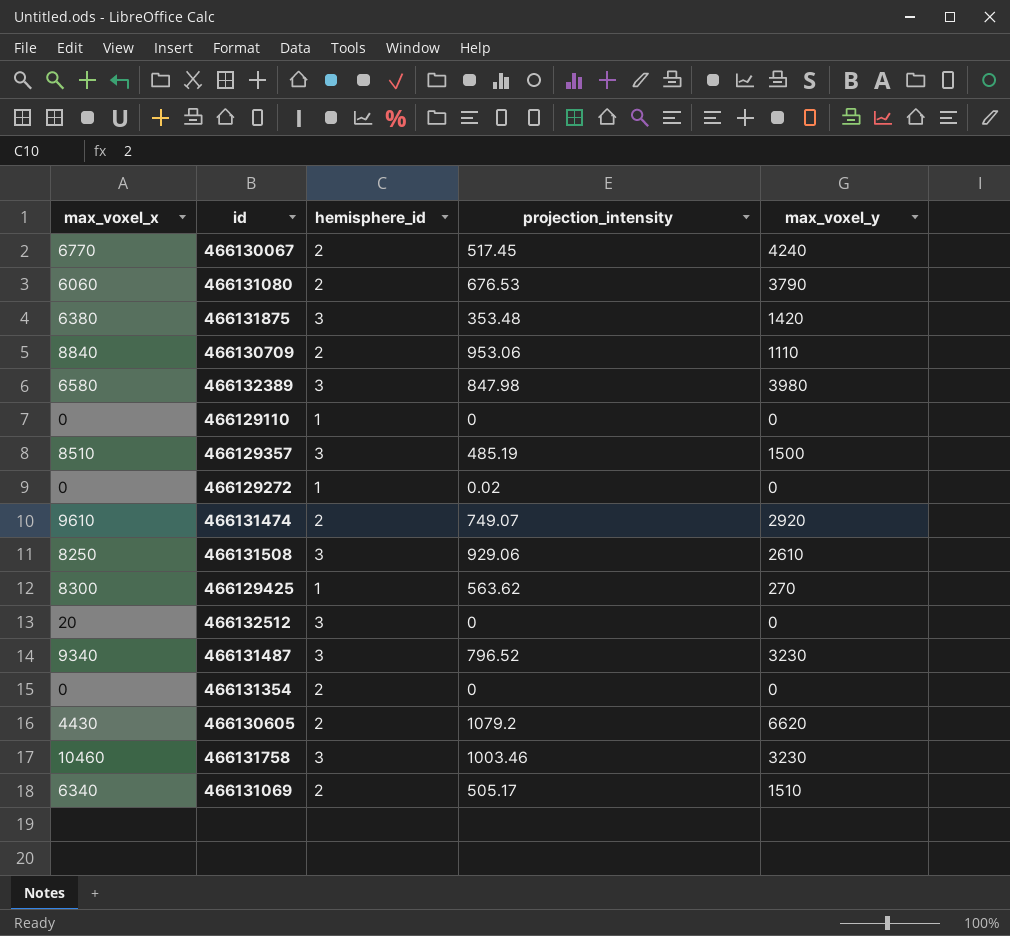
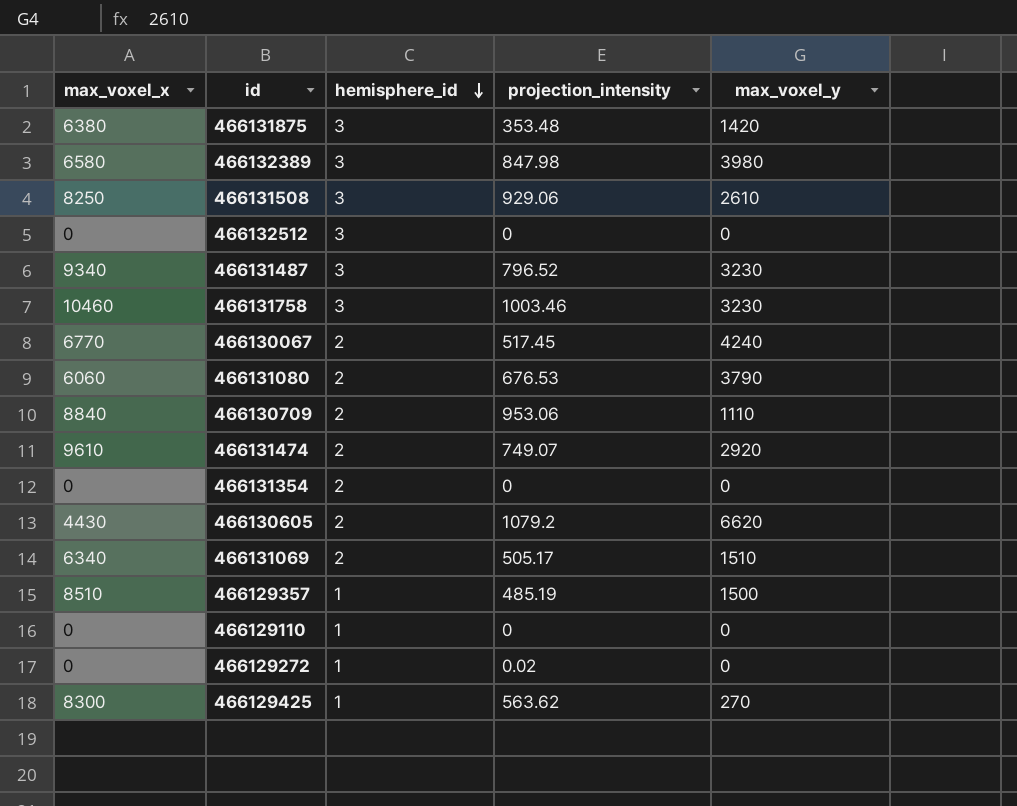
row order: none -> hemisphere_id descending
466132512 | max_voxel_x: 20 -> 0
466129357 | hemisphere_id: 3 -> 1

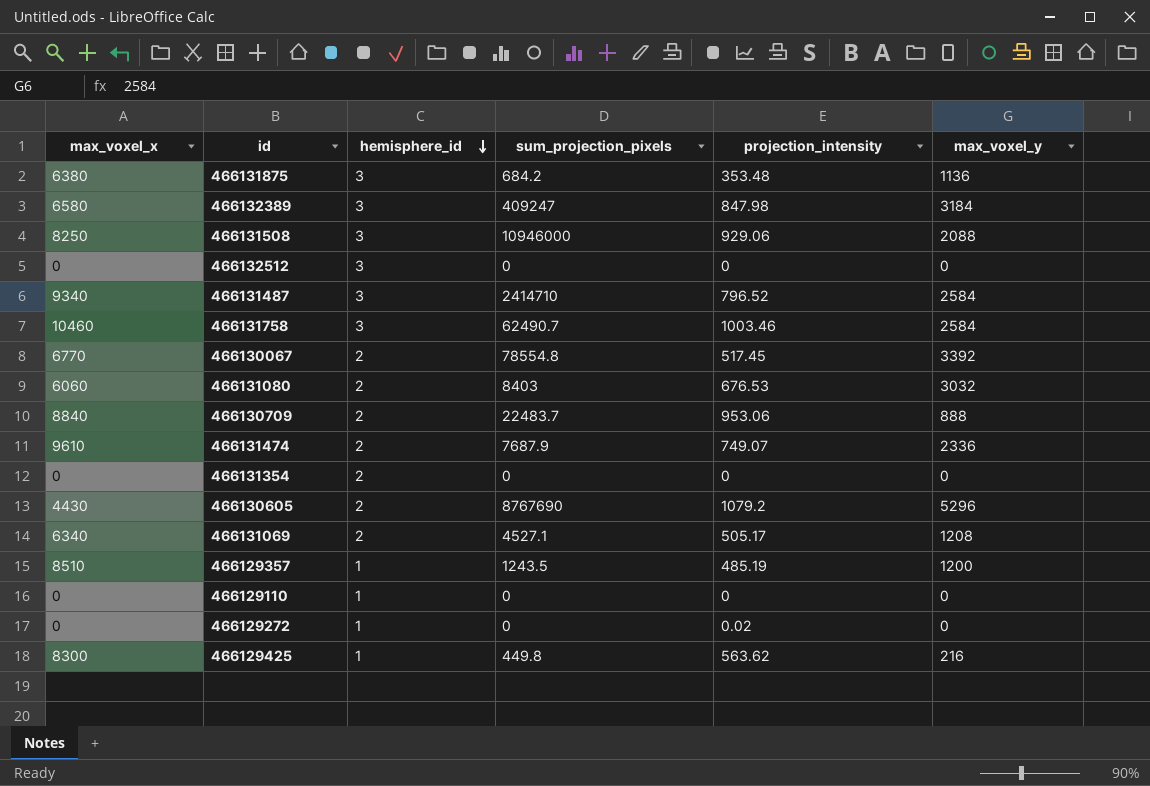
column sum_projection_pixels | position: none -> 4
466131875 | max_voxel_y: 1420 -> 1136
466132389 | max_voxel_y: 3980 -> 3184
466131508 | max_voxel_y: 2610 -> 2088
466131487 | max_voxel_y: 3230 -> 2584
466131758 | max_voxel_y: 3230 -> 2584
466130067 | max_voxel_y: 4240 -> 3392
466131080 | max_voxel_y: 3790 -> 3032
466130709 | max_voxel_y: 1110 -> 888
466131474 | max_voxel_y: 2920 -> 2336
466130605 | max_voxel_y: 6620 -> 5296
466131069 | max_voxel_y: 1510 -> 1208
466129357 | max_voxel_y: 1500 -> 1200
466129425 | max_voxel_y: 270 -> 216

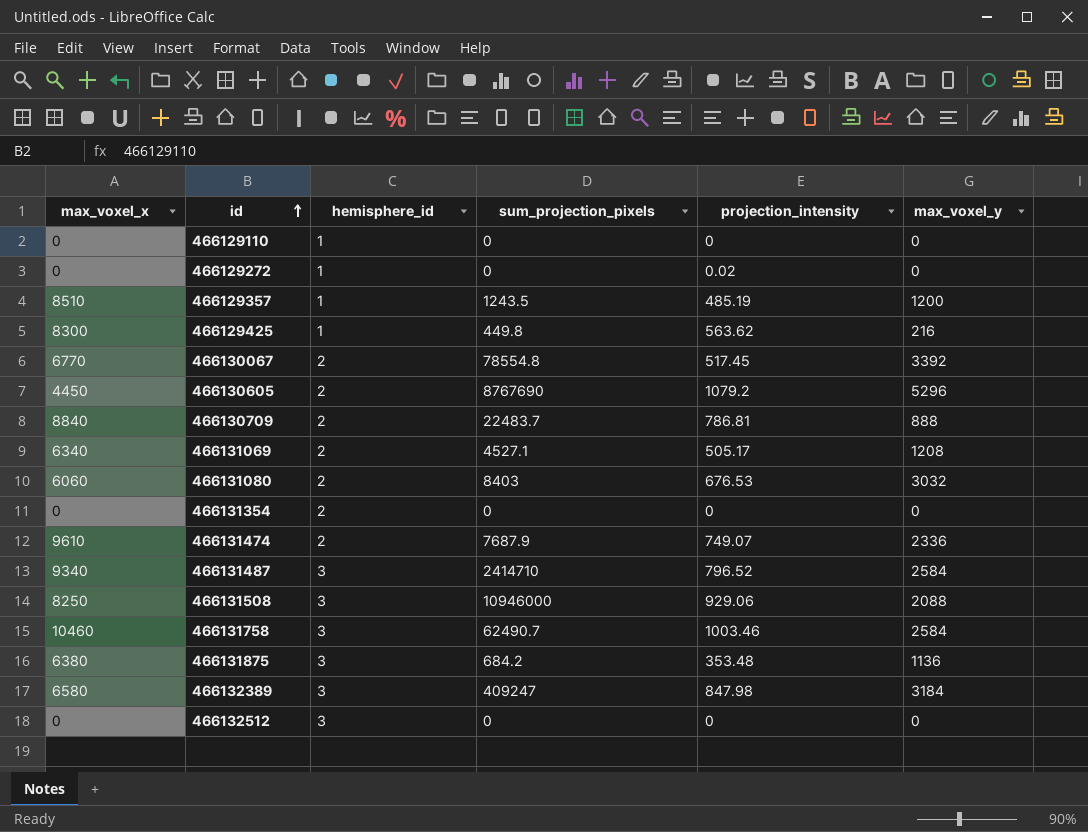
row order: hemisphere_id descending -> id ascending
466130605 | max_voxel_x: 4430 -> 4450
466130709 | projection_intensity: 953.06 -> 786.81

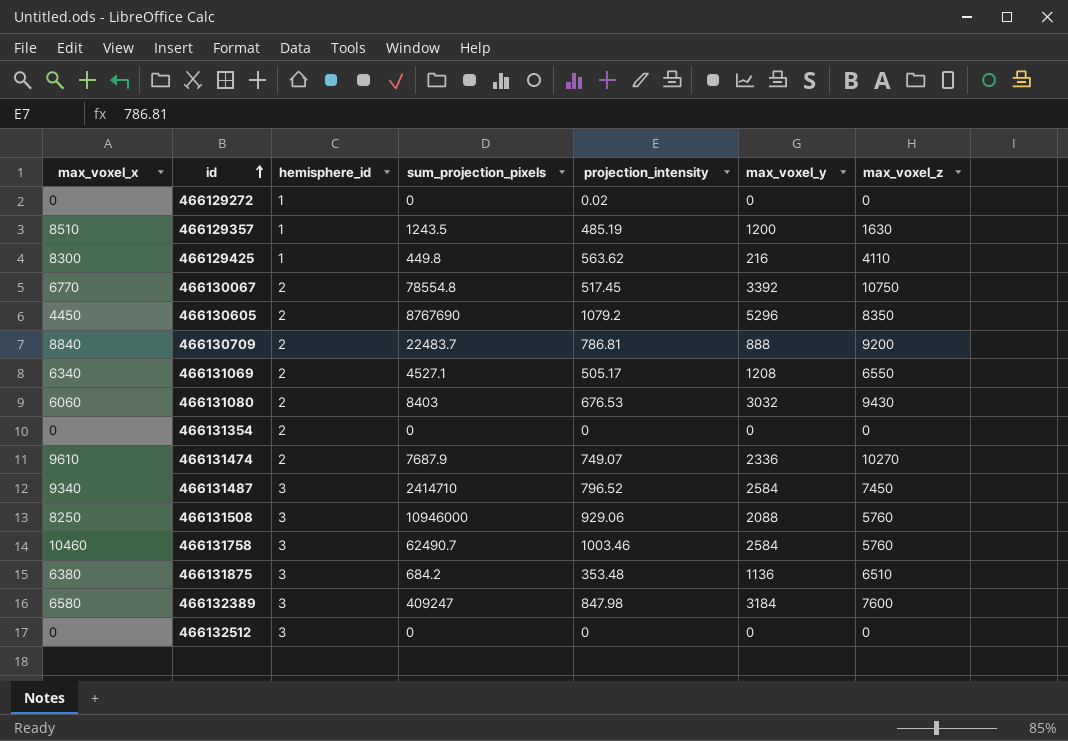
column max_voxel_z | position: none -> 7
row 466129110: 0 | 1 | 0 | 0 | 0 -> none

